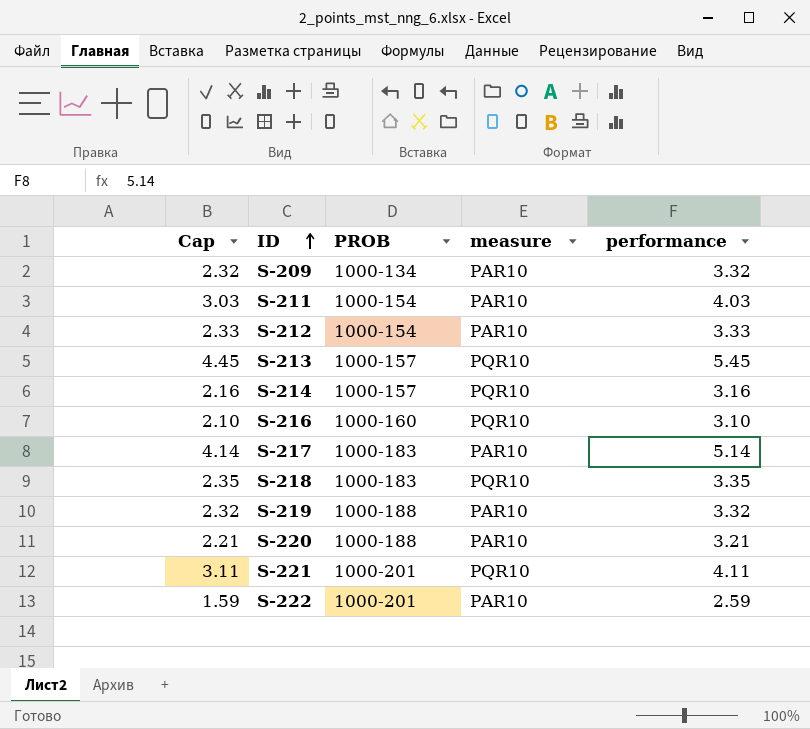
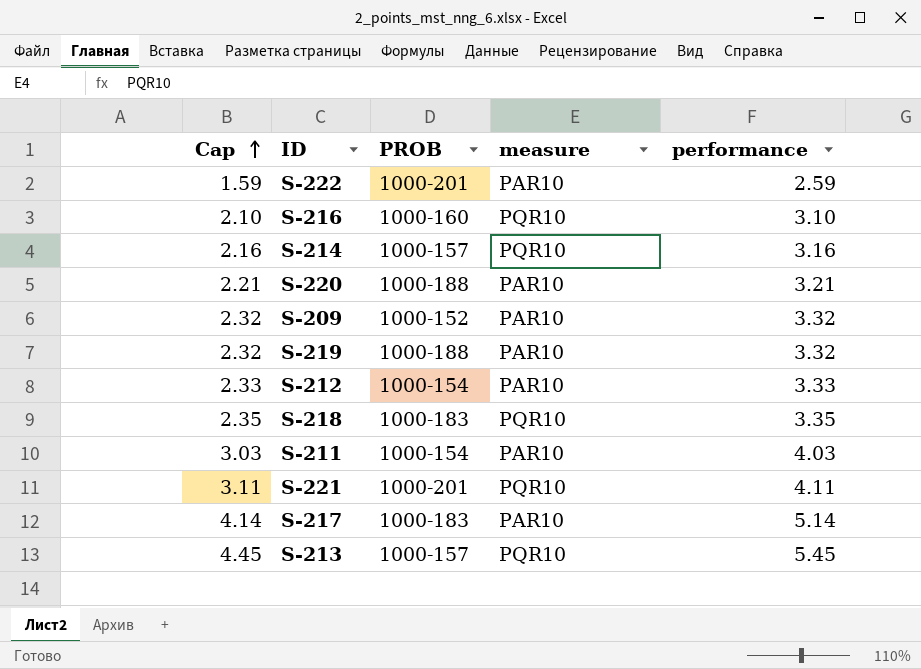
row order: ID ascending -> Cap ascending
S-209 | PROB: 1000-134 -> 1000-152

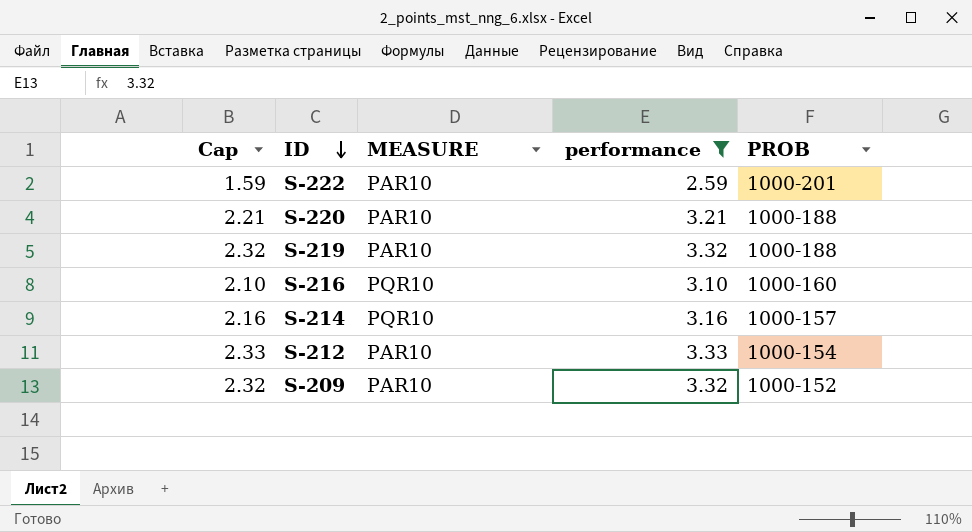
filter: none -> performance <= 3.33
row order: Cap ascending -> ID descending
column name: measure -> MEASURE
column PROB | position: 3 -> 5

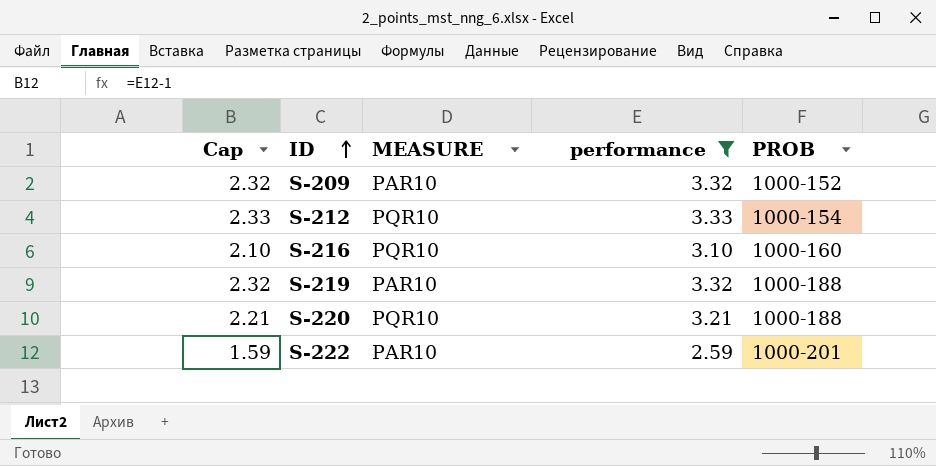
row order: ID descending -> ID ascending
row S-214: 2.16 | PQR10 | 3.16 | 1000-157 -> none
S-212 | MEASURE: PAR10 -> PQR10
S-220 | MEASURE: PAR10 -> PQR10

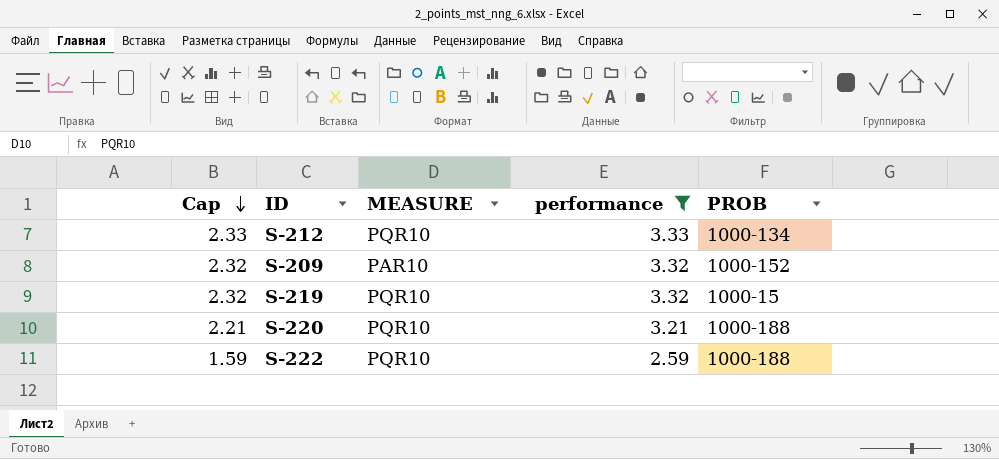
row order: ID ascending -> Cap descending
row S-216: 2.10 | PQR10 | 3.10 | 1000-160 -> none
S-212 | PROB: 1000-154 -> 1000-134
S-219 | MEASURE: PAR10 -> PQR10
S-219 | PROB: 1000-188 -> 1000-15
S-222 | MEASURE: PAR10 -> PQR10
S-222 | PROB: 1000-201 -> 1000-188

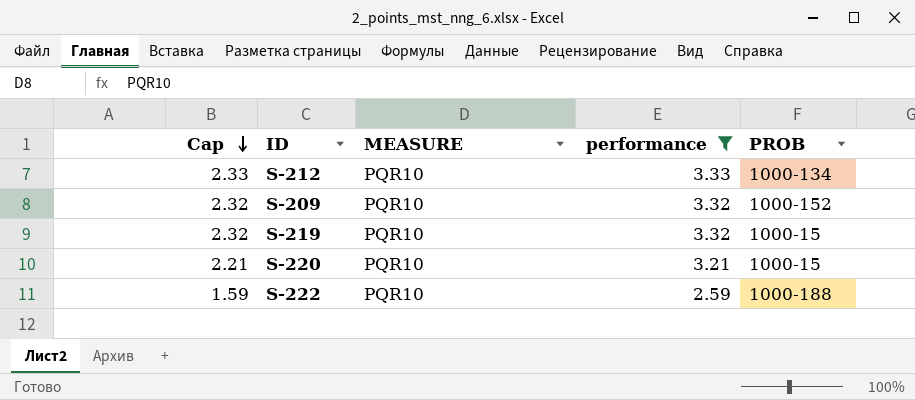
S-209 | MEASURE: PAR10 -> PQR10
S-220 | PROB: 1000-188 -> 1000-15

